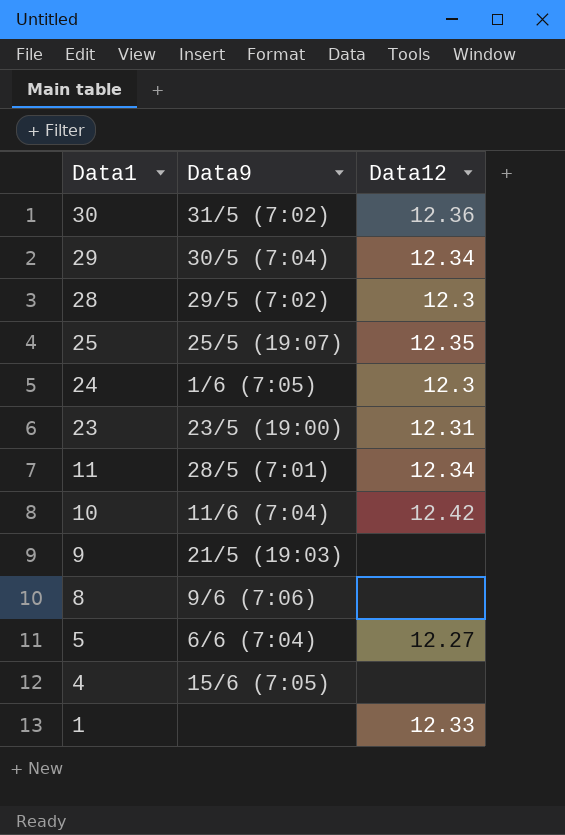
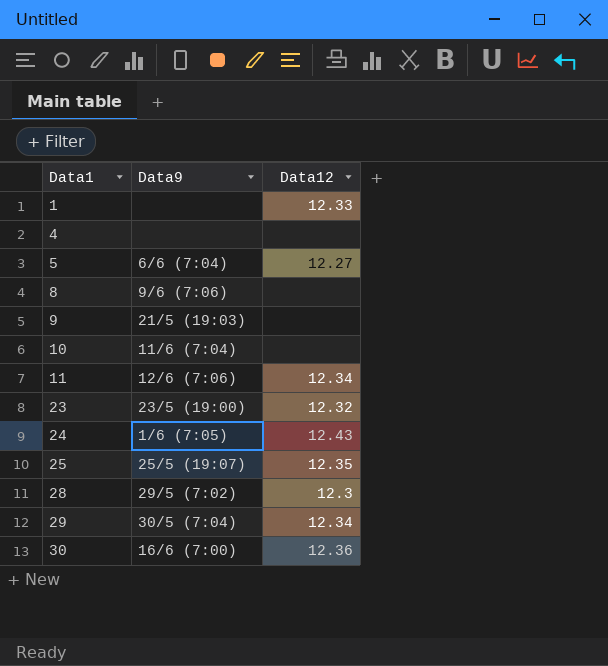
row order: Data1 descending -> Data1 ascending
4 | Data9: 15/6 (7:05) -> none
10 | Data12: 12.42 -> none
11 | Data9: 28/5 (7:01) -> 12/6 (7:06)
23 | Data12: 12.31 -> 12.32
24 | Data12: 12.3 -> 12.43
30 | Data9: 31/5 (7:02) -> 16/6 (7:00)

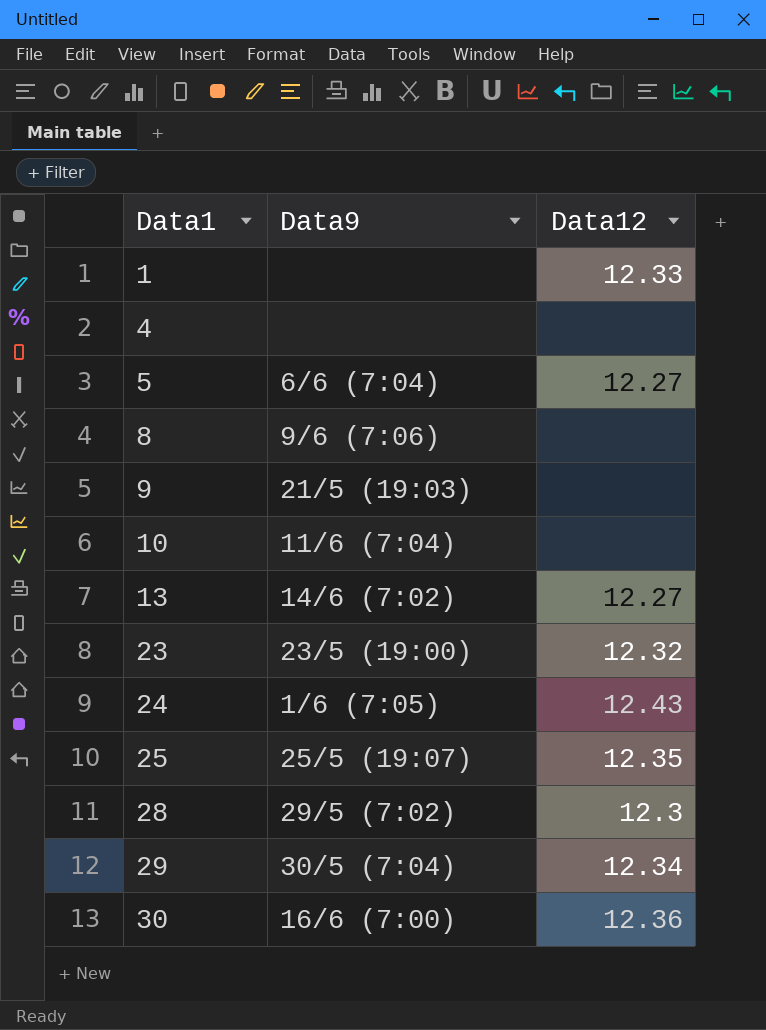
row 11: 12/6 (7:06) | 12.34 -> none
row 13: none -> 14/6 (7:02) | 12.27

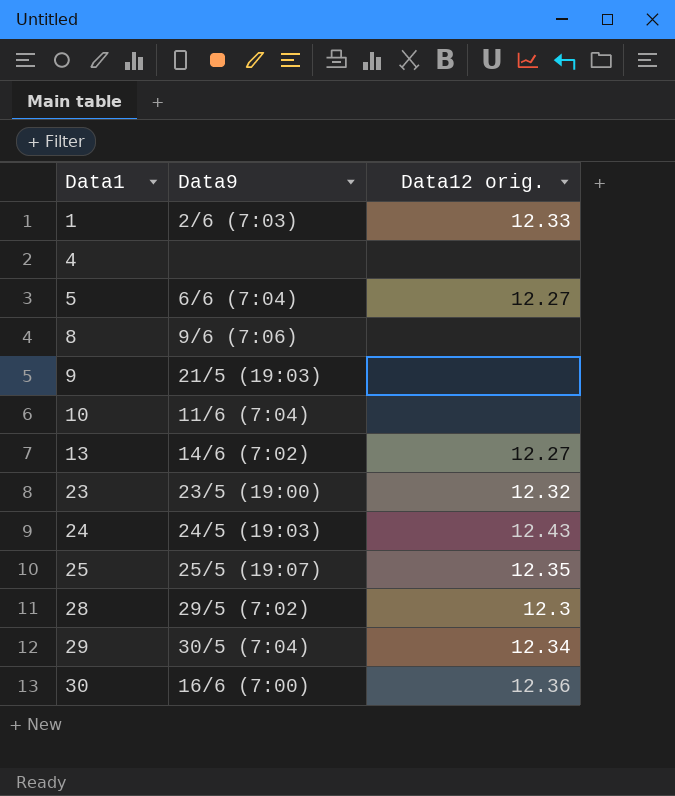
column name: Data12 -> Data12 orig.
1 | Data9: none -> 2/6 (7:03)
24 | Data9: 1/6 (7:05) -> 24/5 (19:03)

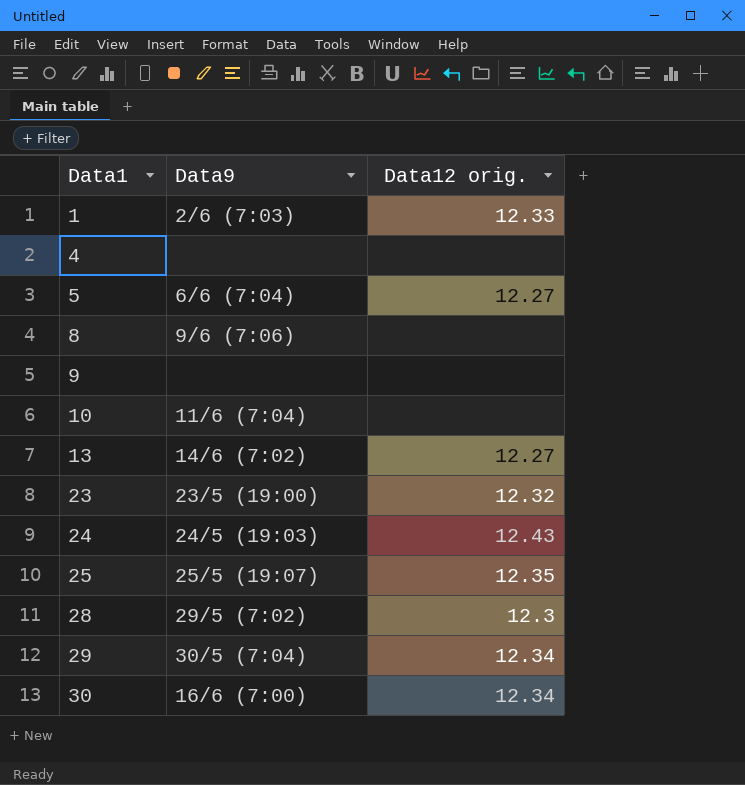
9 | Data9: 21/5 (19:03) -> none
30 | Data12 orig.: 12.36 -> 12.34

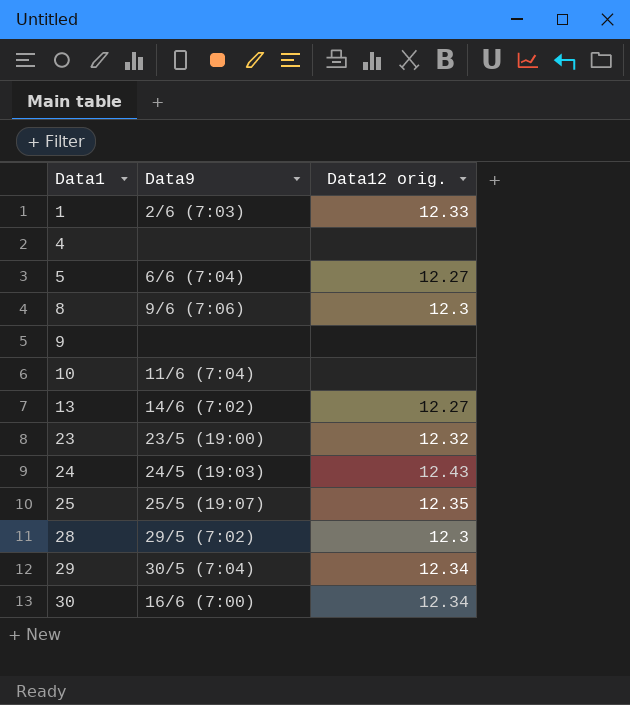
8 | Data12 orig.: none -> 12.3

